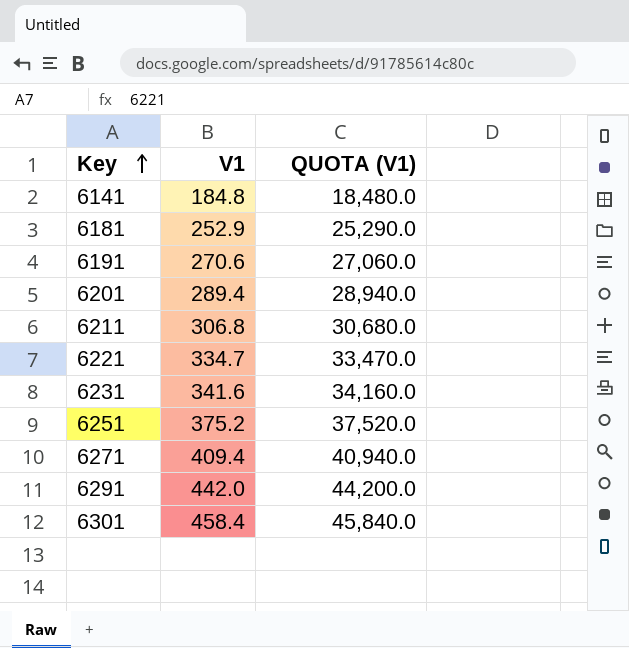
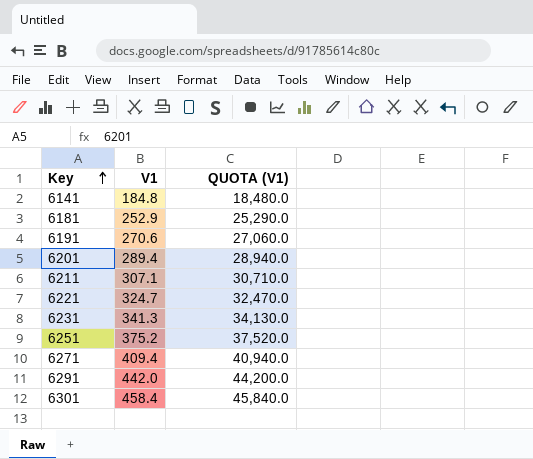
6211 | V1: 306.8 -> 307.1
6211 | QUOTA (V1): 30,680.0 -> 30,710.0
6221 | V1: 334.7 -> 324.7
6221 | QUOTA (V1): 33,470.0 -> 32,470.0
6231 | V1: 341.6 -> 341.3
6231 | QUOTA (V1): 34,160.0 -> 34,130.0

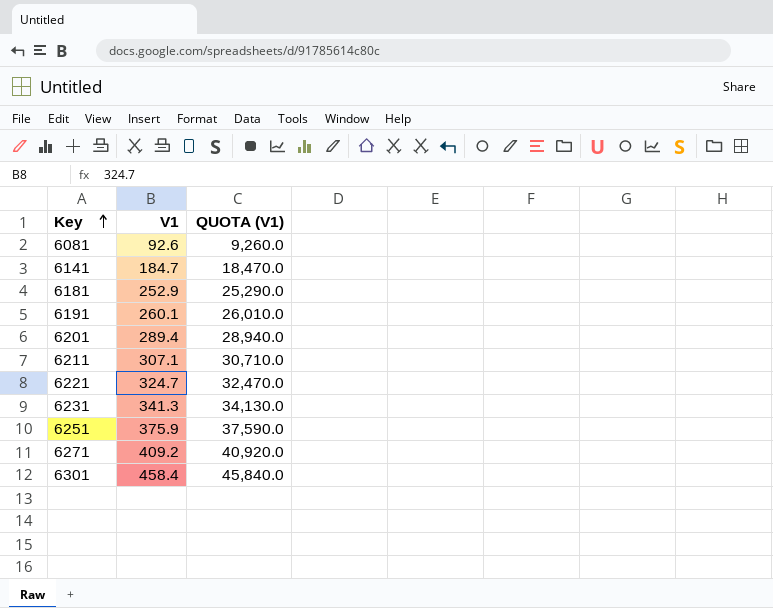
row 6291: 442.0 | 44,200.0 -> none
row 6081: none -> 92.6 | 9,260.0
6141 | V1: 184.8 -> 184.7
6141 | QUOTA (V1): 18,480.0 -> 18,470.0
6191 | V1: 270.6 -> 260.1
6191 | QUOTA (V1): 27,060.0 -> 26,010.0
6251 | V1: 375.2 -> 375.9
6251 | QUOTA (V1): 37,520.0 -> 37,590.0
6271 | V1: 409.4 -> 409.2
6271 | QUOTA (V1): 40,940.0 -> 40,920.0

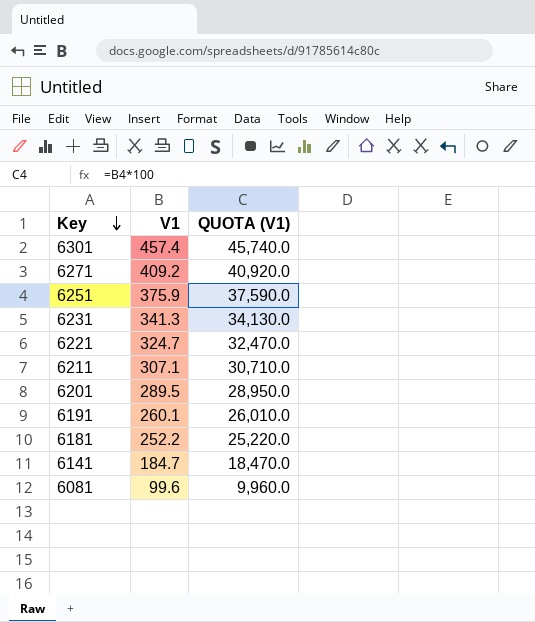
row order: Key ascending -> Key descending
6301 | V1: 458.4 -> 457.4
6301 | QUOTA (V1): 45,840.0 -> 45,740.0
6201 | V1: 289.4 -> 289.5
6201 | QUOTA (V1): 28,940.0 -> 28,950.0
6181 | V1: 252.9 -> 252.2
6181 | QUOTA (V1): 25,290.0 -> 25,220.0
6081 | V1: 92.6 -> 99.6
6081 | QUOTA (V1): 9,260.0 -> 9,960.0

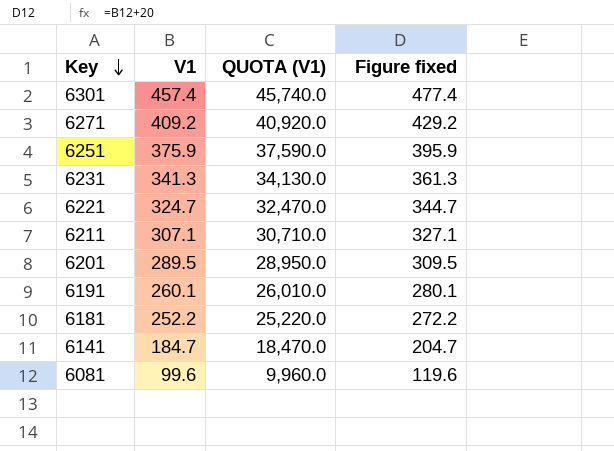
column Figure fixed | formula: none -> [V1] + 20

